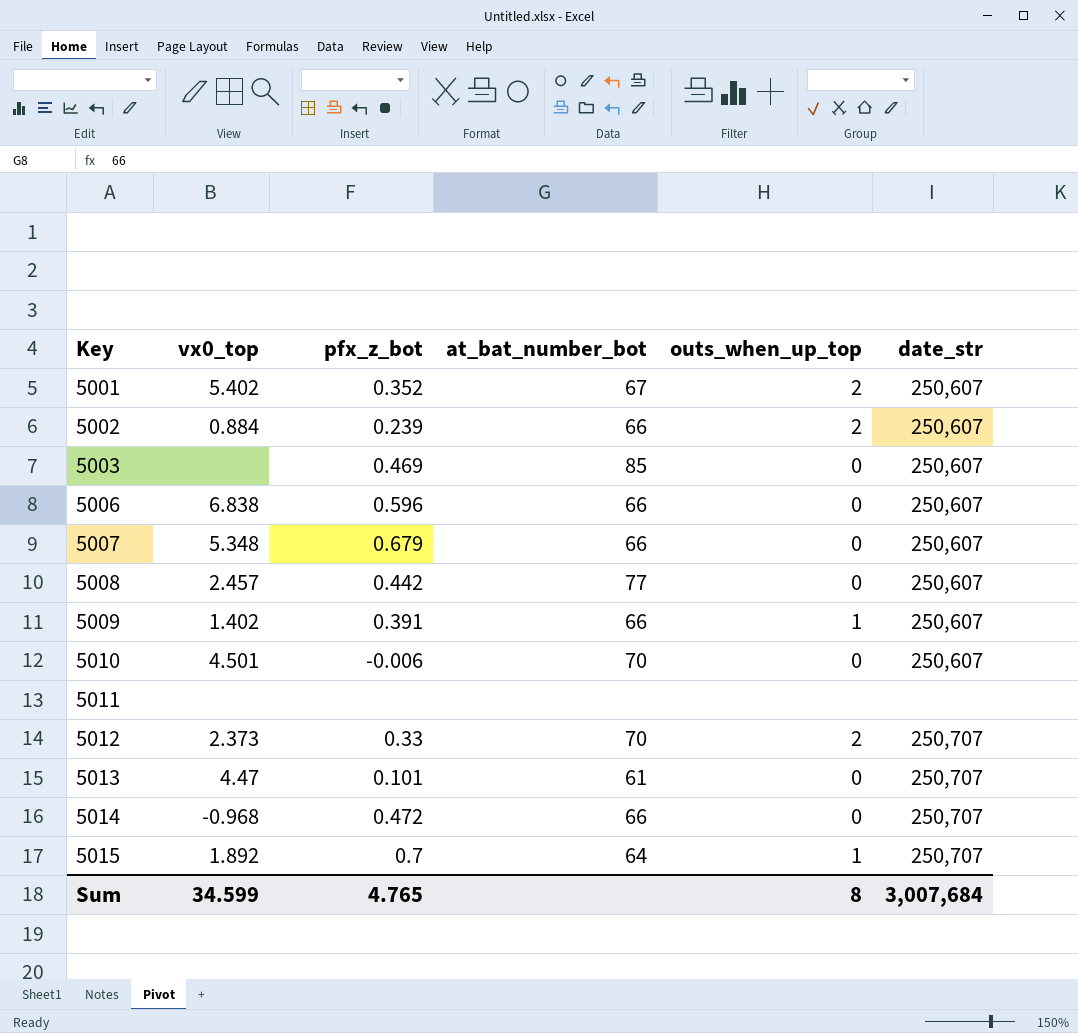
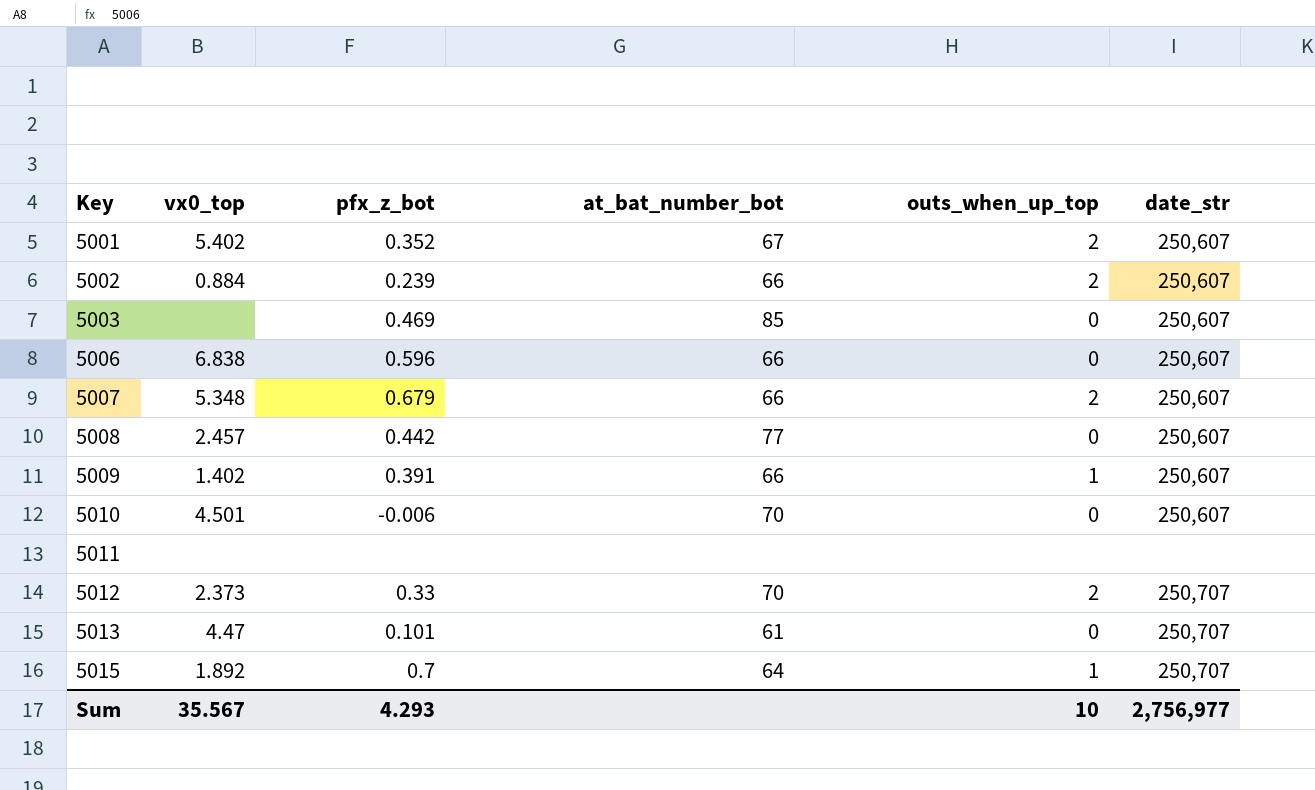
row 5014: -0.968 | 0.472 | 66 | 0 | 250,707 -> none
5007 | outs_when_up_top: 0 -> 2
Sum | vx0_top: 34.599 -> 35.567
Sum | pfx_z_bot: 4.765 -> 4.293
Sum | outs_when_up_top: 8 -> 10
Sum | date_str: 3,007,684 -> 2,756,977

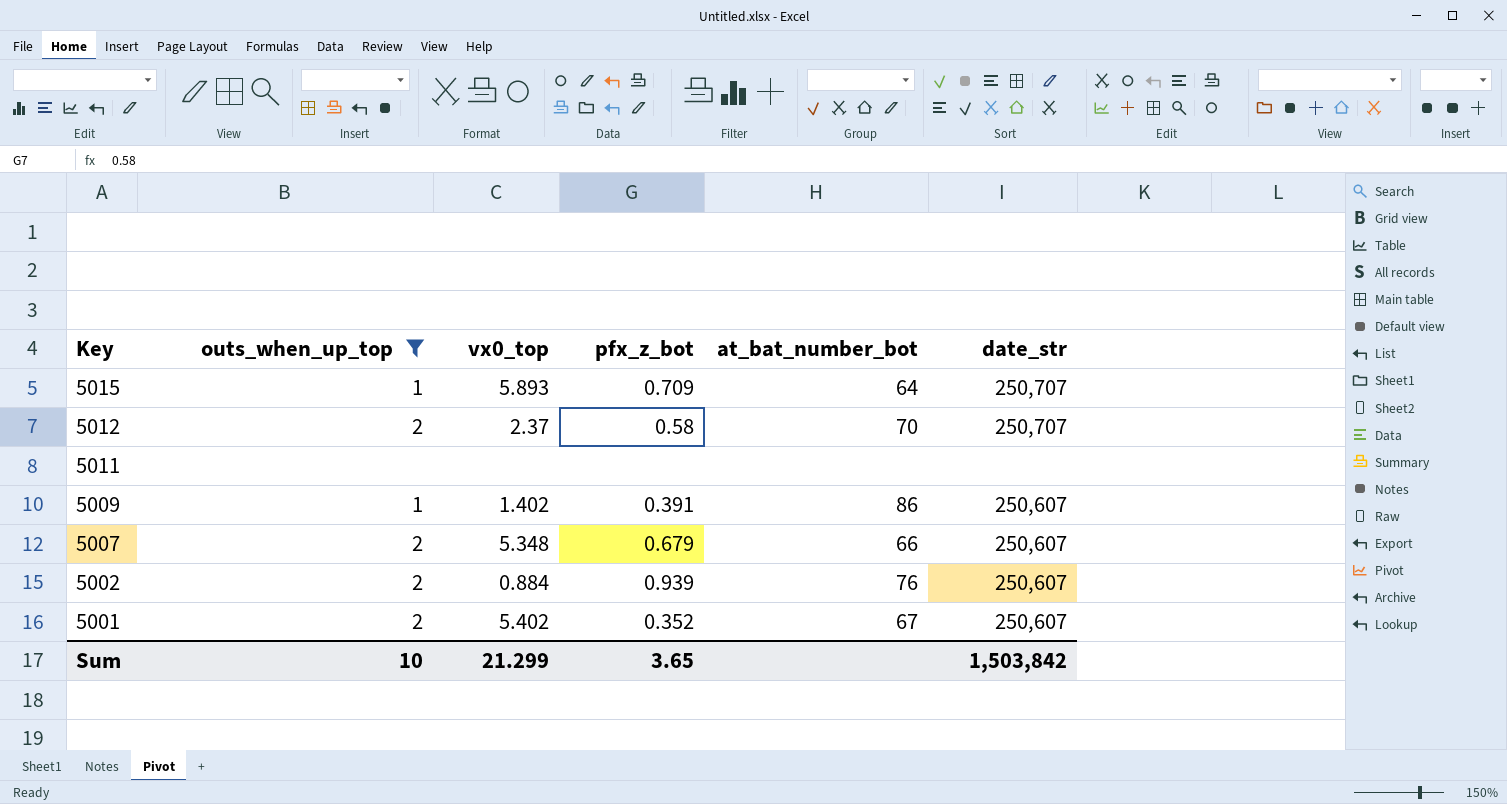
filter: none -> outs_when_up_top != 0
row order: Key ascending -> Key descending
column outs_when_up_top | position: 5 -> 2
5015 | vx0_top: 1.892 -> 5.893
5015 | pfx_z_bot: 0.7 -> 0.709
5012 | vx0_top: 2.373 -> 2.37
5012 | pfx_z_bot: 0.33 -> 0.58
5009 | at_bat_number_bot: 66 -> 86
5002 | pfx_z_bot: 0.239 -> 0.939
5002 | at_bat_number_bot: 66 -> 76
Sum | vx0_top: 35.567 -> 21.299
Sum | pfx_z_bot: 4.293 -> 3.65
Sum | date_str: 2,756,977 -> 1,503,842

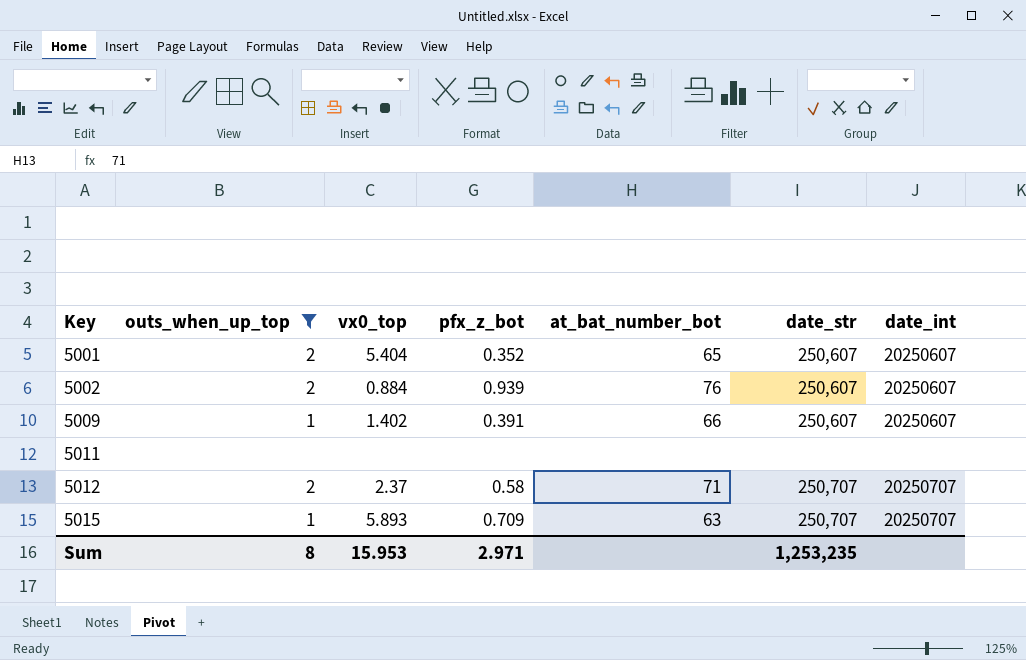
row order: Key descending -> Key ascending
column date_int | position: none -> 7
row 5007: 2 | 5.348 | 0.679 | 66 | 250,607 -> none
5001 | vx0_top: 5.402 -> 5.404
5001 | at_bat_number_bot: 67 -> 65
5009 | at_bat_number_bot: 86 -> 66
5012 | at_bat_number_bot: 70 -> 71
5015 | at_bat_number_bot: 64 -> 63
Sum | outs_when_up_top: 10 -> 8
Sum | vx0_top: 21.299 -> 15.953
Sum | pfx_z_bot: 3.65 -> 2.971
Sum | date_str: 1,503,842 -> 1,253,235

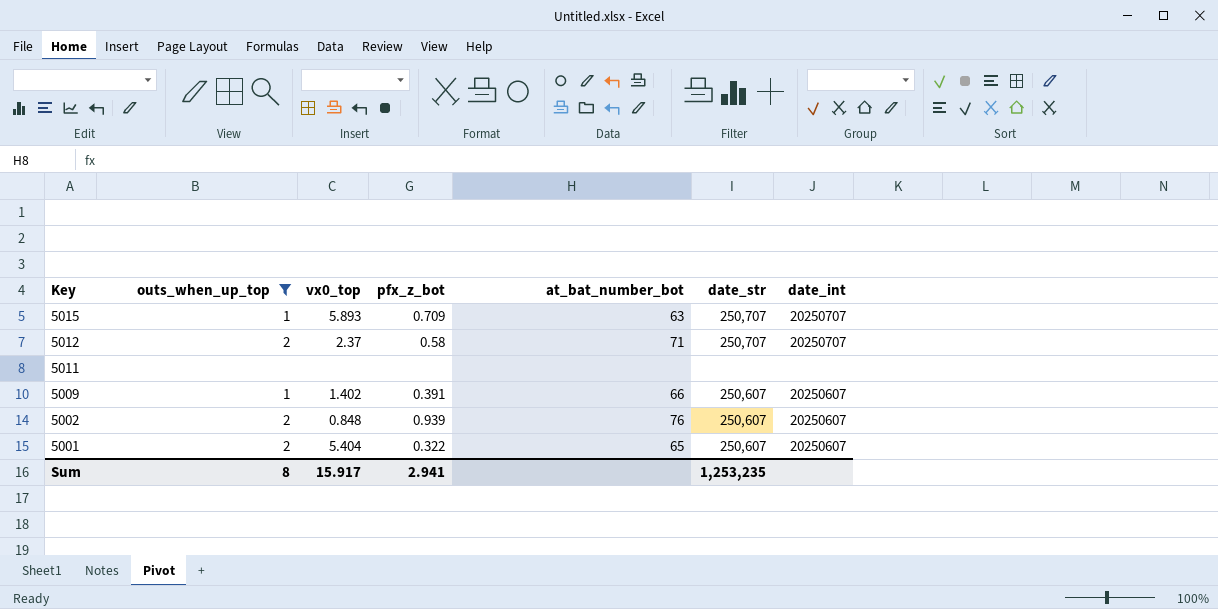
row order: Key ascending -> Key descending
5002 | vx0_top: 0.884 -> 0.848
5001 | pfx_z_bot: 0.352 -> 0.322
Sum | vx0_top: 15.953 -> 15.917
Sum | pfx_z_bot: 2.971 -> 2.941

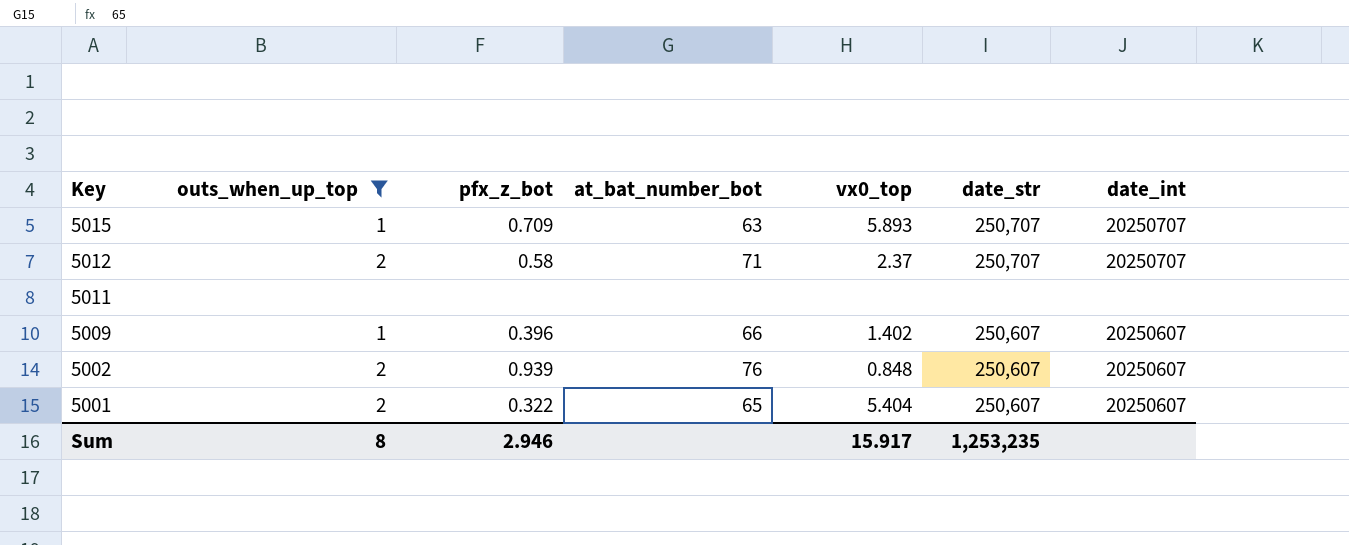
column vx0_top | position: 3 -> 5
5009 | pfx_z_bot: 0.391 -> 0.396
Sum | pfx_z_bot: 2.941 -> 2.946

